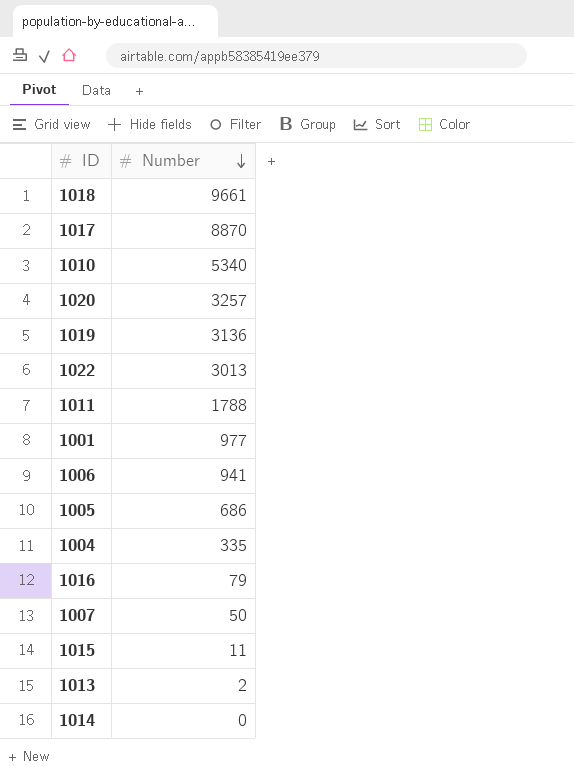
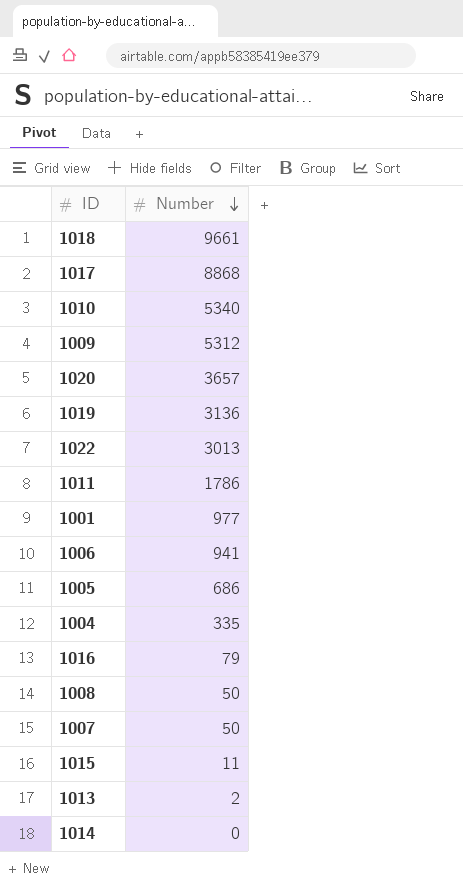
1017 | Number: 8870 -> 8868
row 1009: none -> 5312
1020 | Number: 3257 -> 3657
1011 | Number: 1788 -> 1786
row 1008: none -> 50

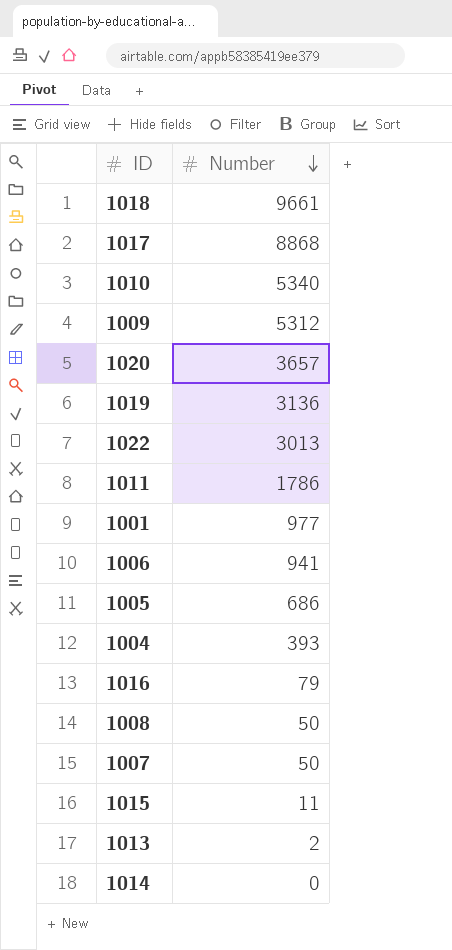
1004 | Number: 335 -> 393

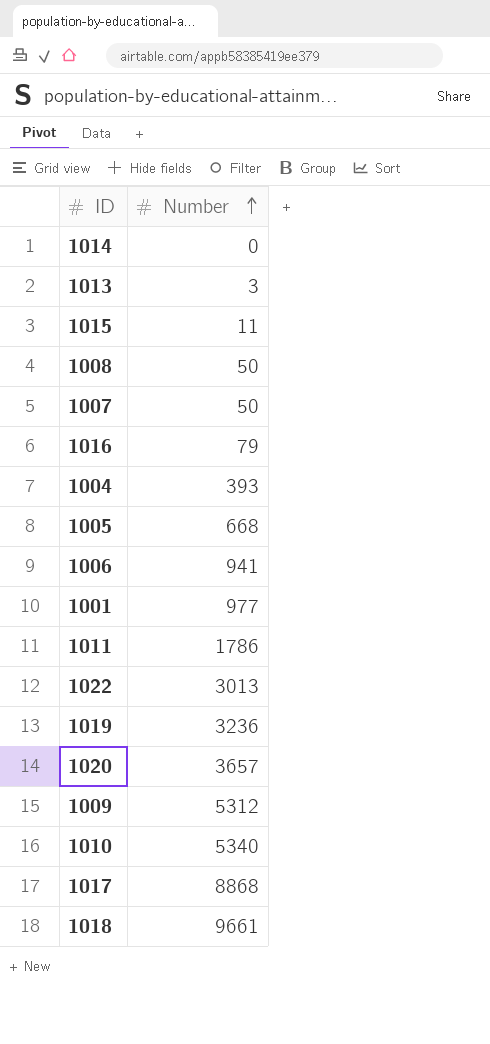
row order: Number descending -> Number ascending
1013 | Number: 2 -> 3
1005 | Number: 686 -> 668
1019 | Number: 3136 -> 3236

